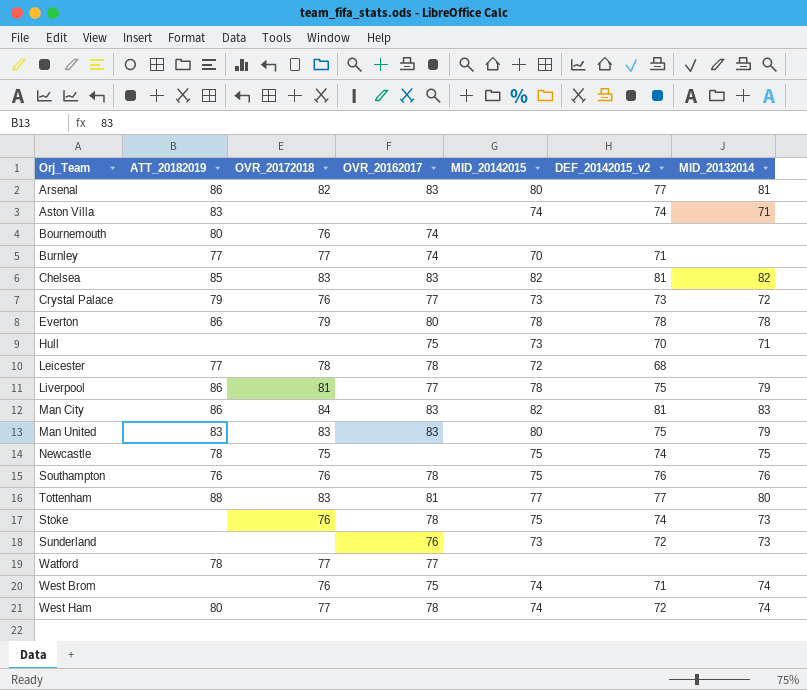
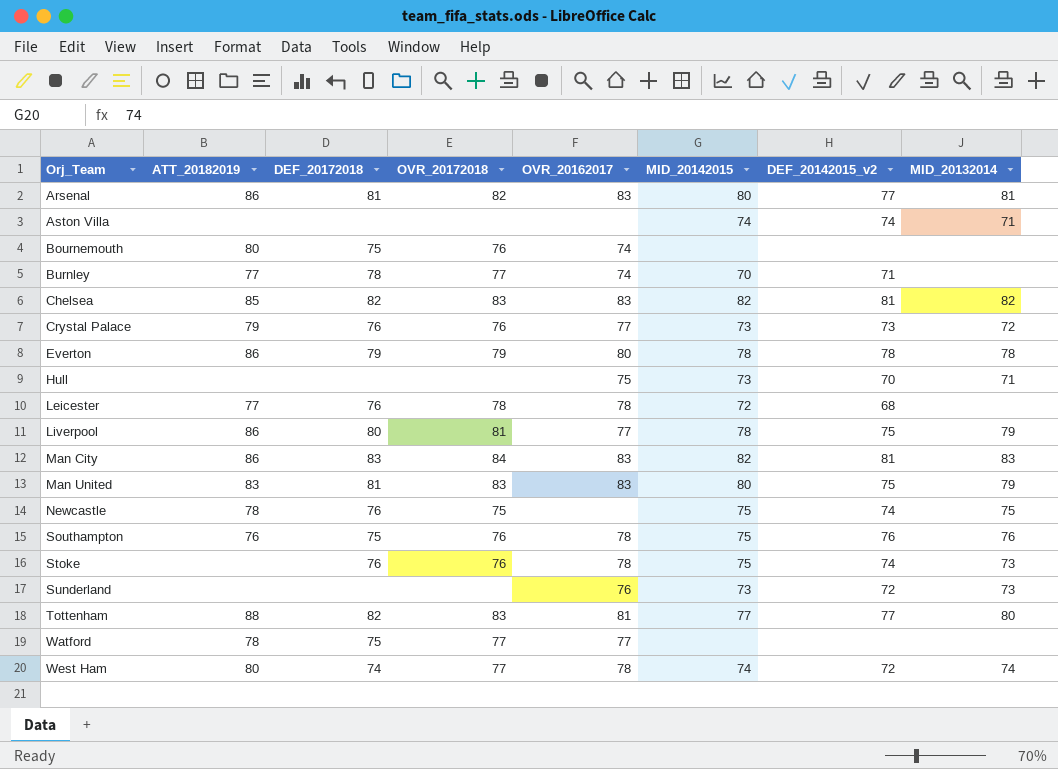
row order: none -> Orj_Team ascending
column DEF_20172018 | position: none -> 3
row West Brom: none | 76 | 75 | 74 | 71 | 74 -> none
Aston Villa | ATT_20182019: 83 -> none

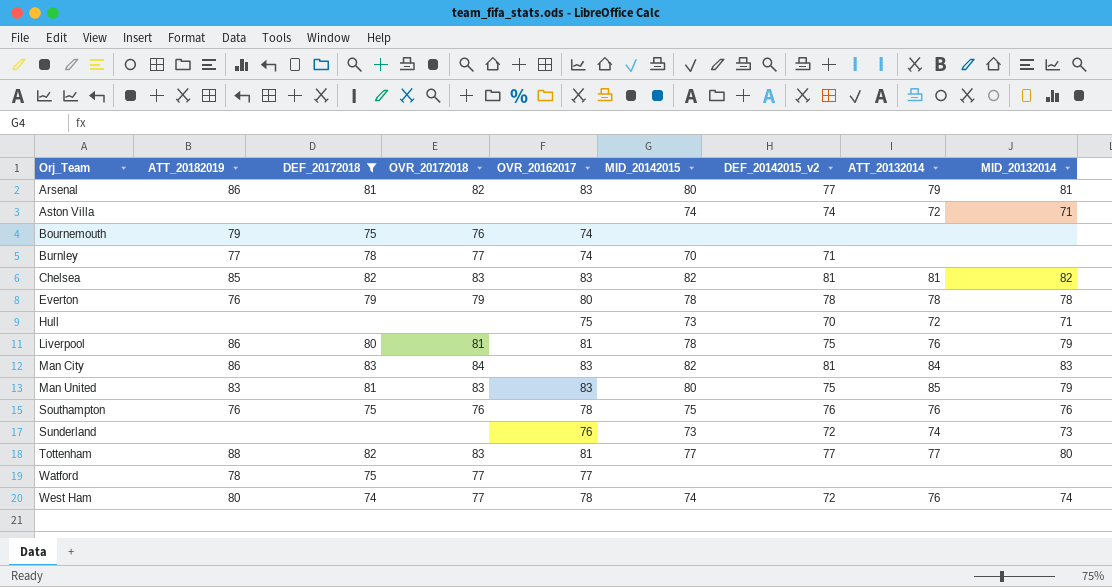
filter: none -> DEF_20172018 != 76
column ATT_20132014 | position: none -> 8
Bournemouth | ATT_20182019: 80 -> 79
Everton | ATT_20182019: 86 -> 76
Liverpool | OVR_20162017: 77 -> 81

